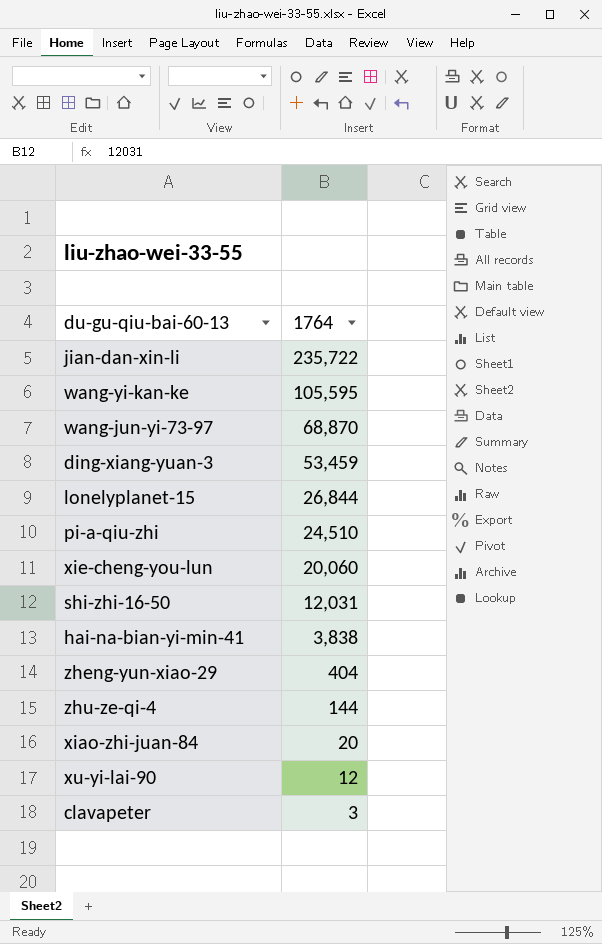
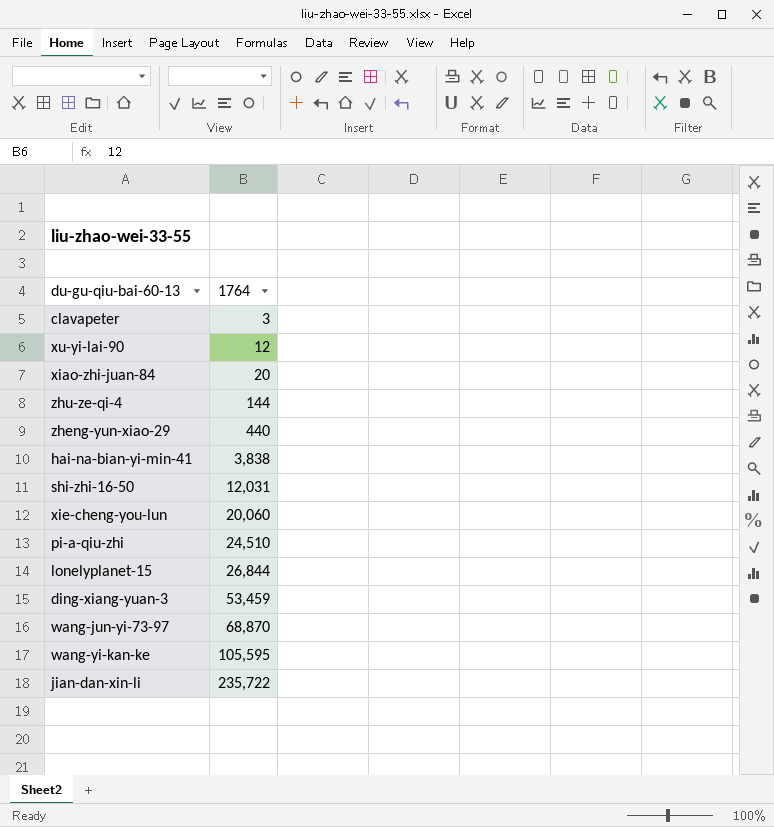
row order: 1764 descending -> 1764 ascending
zheng-yun-xiao-29 | 1764: 404 -> 440

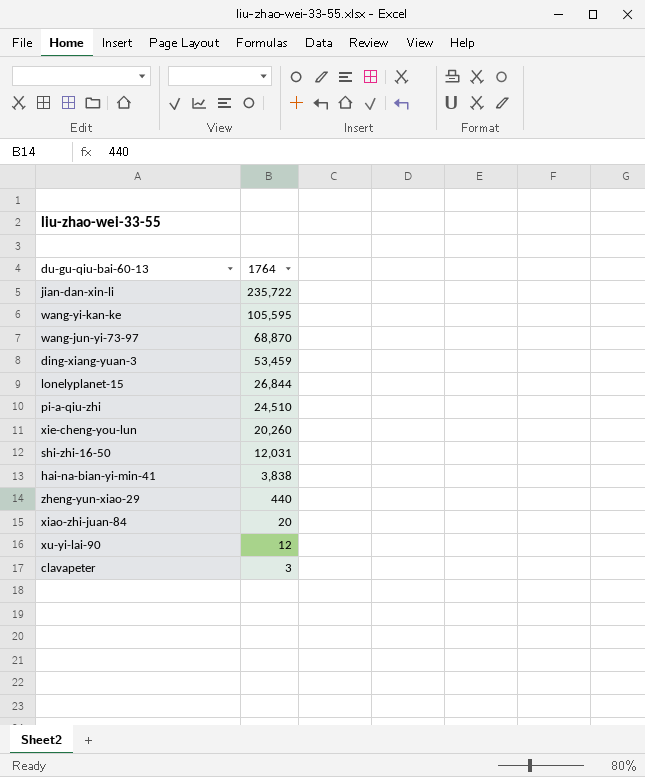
row order: 1764 ascending -> 1764 descending
row zhu-ze-qi-4: 144 -> none
xie-cheng-you-lun | 1764: 20,060 -> 20,260

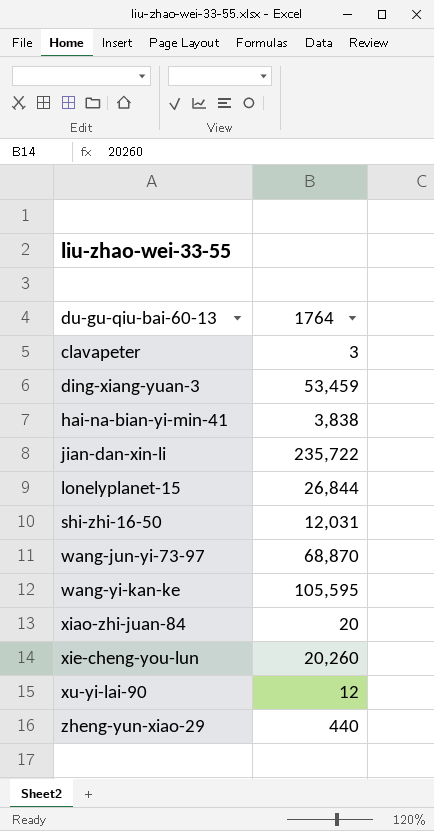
row order: 1764 descending -> du-gu-qiu-bai-60-13 ascending
row pi-a-qiu-zhi: 24,510 -> none

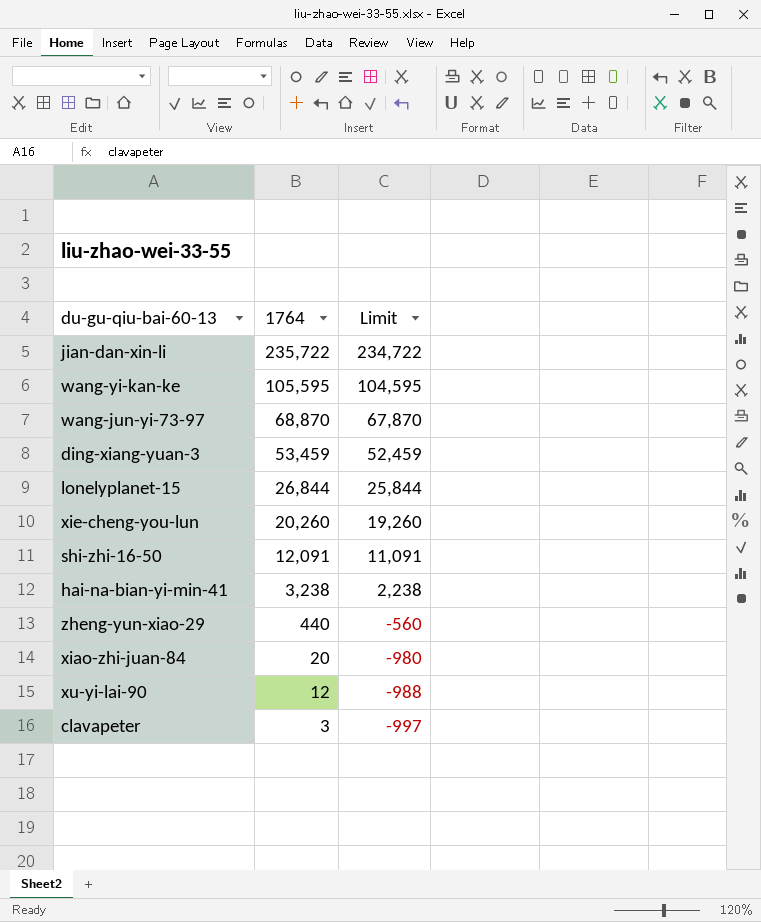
row order: du-gu-qiu-bai-60-13 ascending -> 1764 descending
column Limit | formula: none -> [1764] - 1000
shi-zhi-16-50 | 1764: 12,031 -> 12,091
hai-na-bian-yi-min-41 | 1764: 3,838 -> 3,238

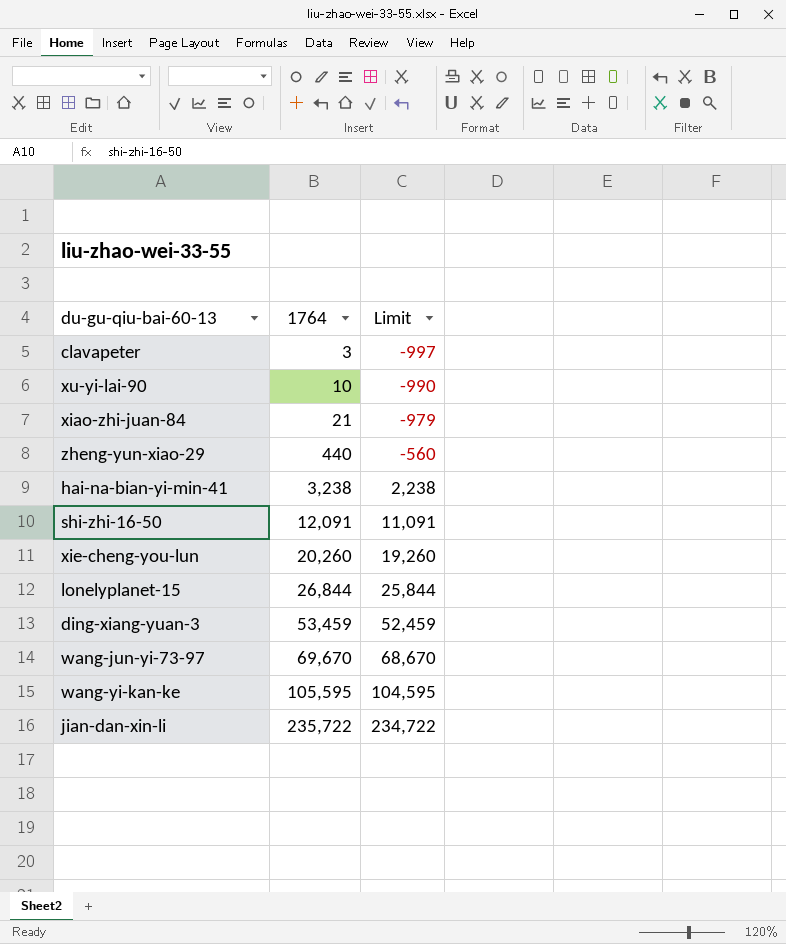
row order: 1764 descending -> 1764 ascending
xu-yi-lai-90 | 1764: 12 -> 10
xu-yi-lai-90 | Limit: -988 -> -990
xiao-zhi-juan-84 | 1764: 20 -> 21
xiao-zhi-juan-84 | Limit: -980 -> -979
wang-jun-yi-73-97 | 1764: 68,870 -> 69,670
wang-jun-yi-73-97 | Limit: 67,870 -> 68,670

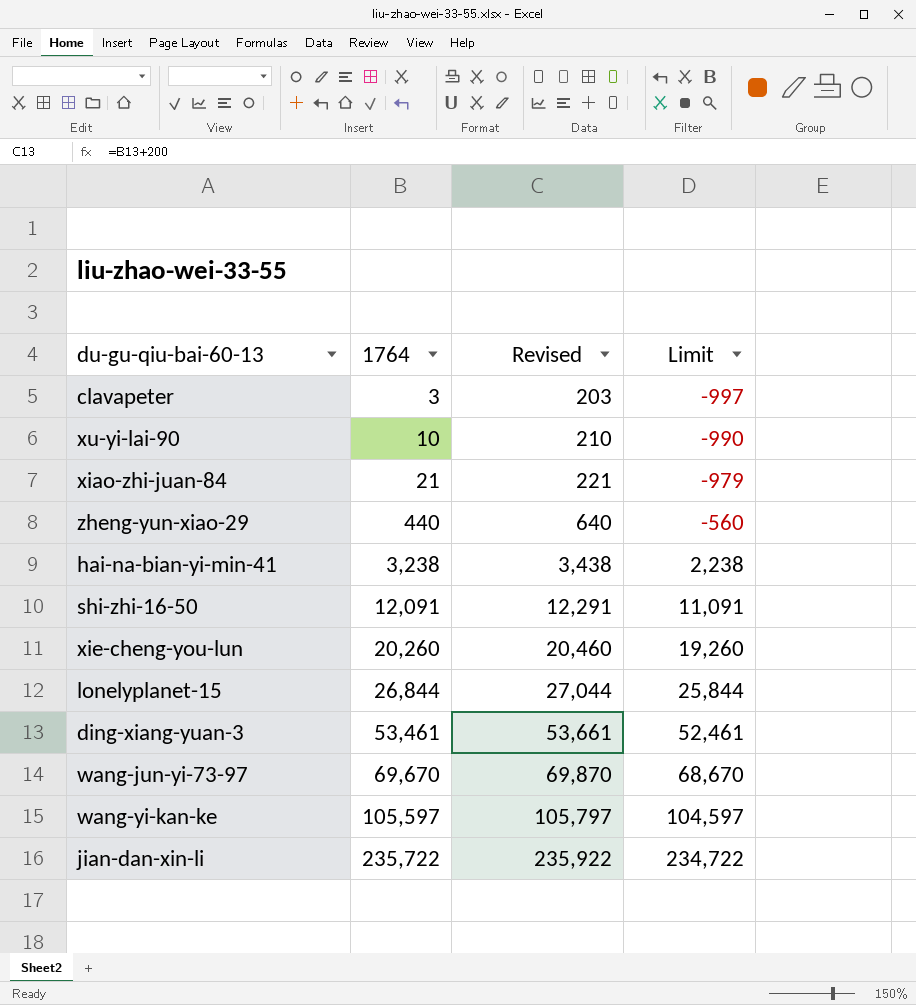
column Revised | formula: none -> [1764] + 200
ding-xiang-yuan-3 | 1764: 53,459 -> 53,461
ding-xiang-yuan-3 | Limit: 52,459 -> 52,461
wang-yi-kan-ke | 1764: 105,595 -> 105,597
wang-yi-kan-ke | Limit: 104,595 -> 104,597

